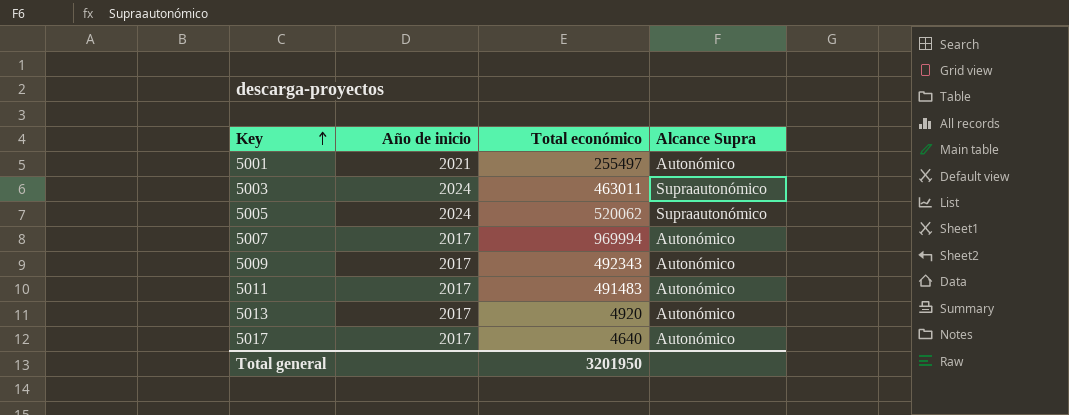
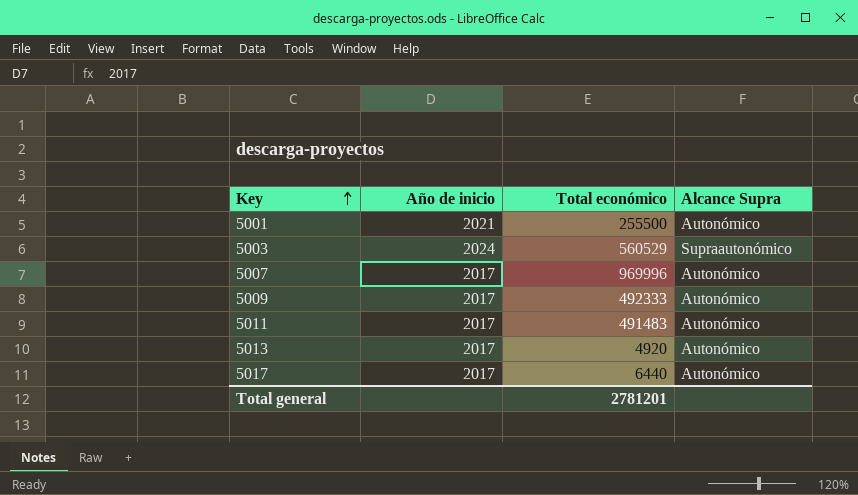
row 5005: 2024 | 520062 | Supraautonómico -> none
5001 | Total económico: 255497 -> 255500
5003 | Total económico: 463011 -> 560529
5007 | Total económico: 969994 -> 969996
5009 | Total económico: 492343 -> 492333
5017 | Total económico: 4640 -> 6440
Total general | Total económico: 3201950 -> 2781201

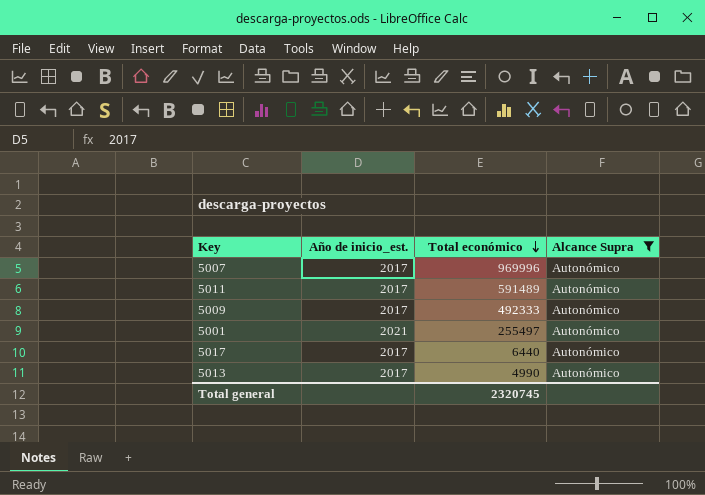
filter: none -> Alcance Supra = Autonómico
row order: Key ascending -> Total económico descending
column name: Año de inicio -> Año de inicio_est.
5011 | Total económico: 491483 -> 591489
5001 | Total económico: 255500 -> 255497
5013 | Total económico: 4920 -> 4990
Total general | Total económico: 2781201 -> 2320745

